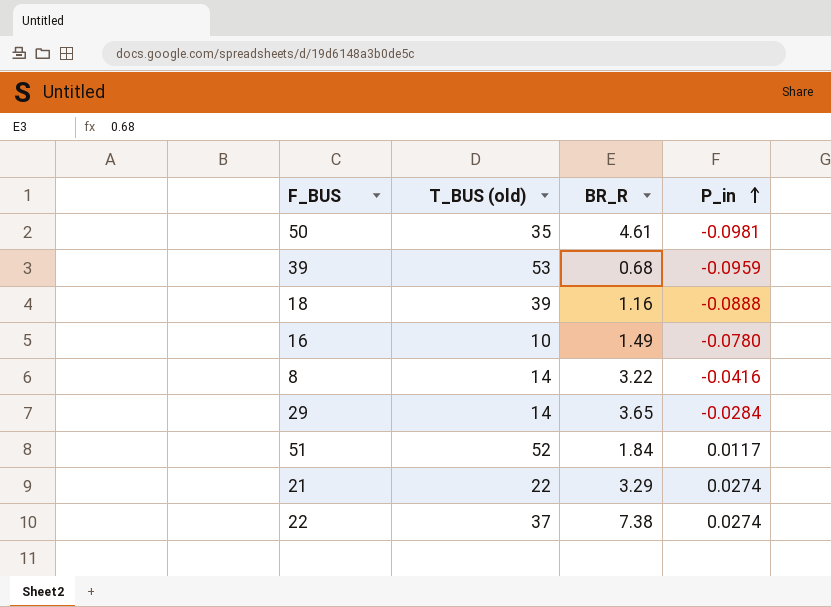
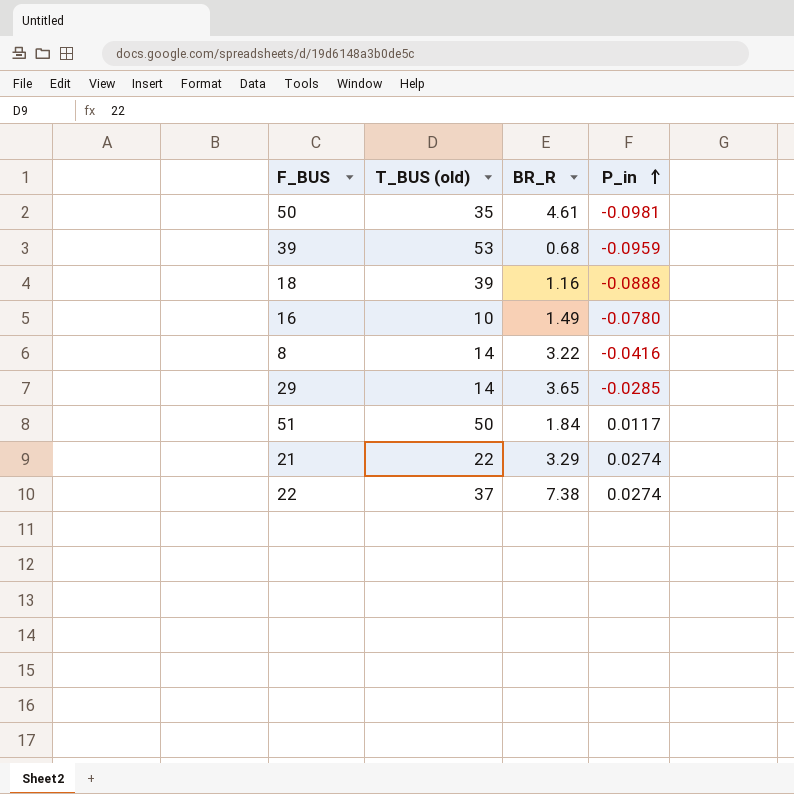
29 | P_in: -0.0284 -> -0.0285
51 | T_BUS (old): 52 -> 50

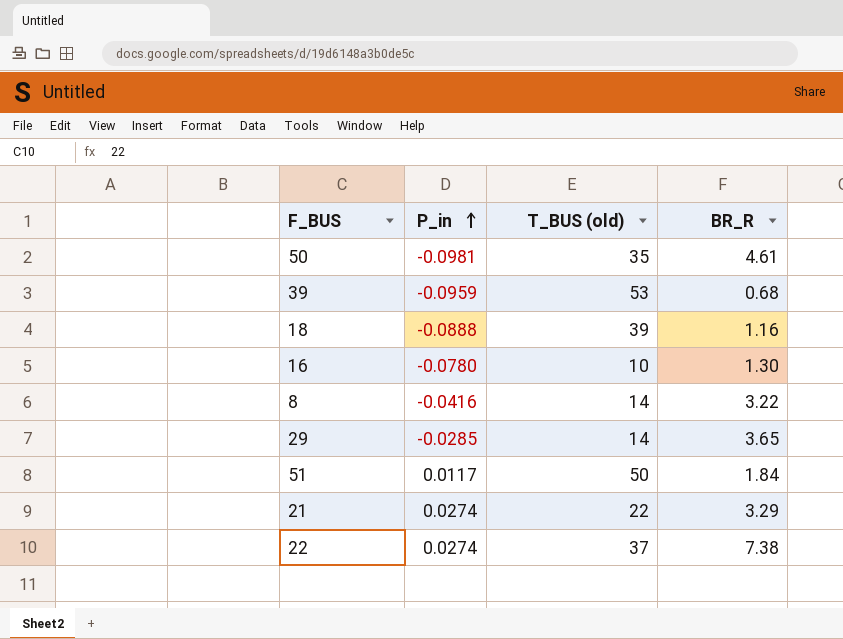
column P_in | position: 4 -> 2
16 | BR_R: 1.49 -> 1.30

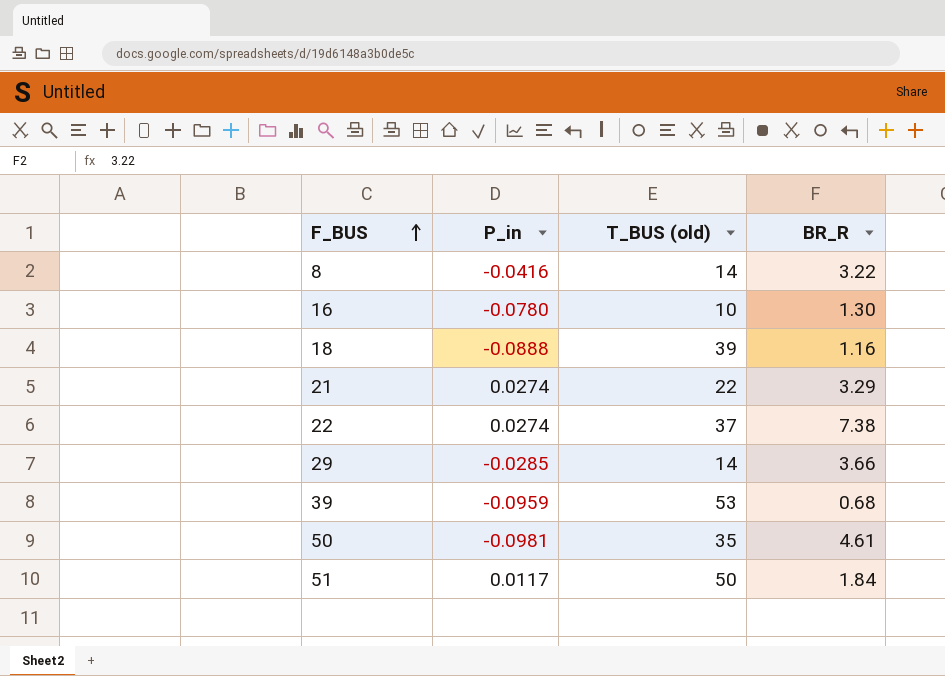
row order: P_in ascending -> F_BUS ascending
29 | BR_R: 3.65 -> 3.66

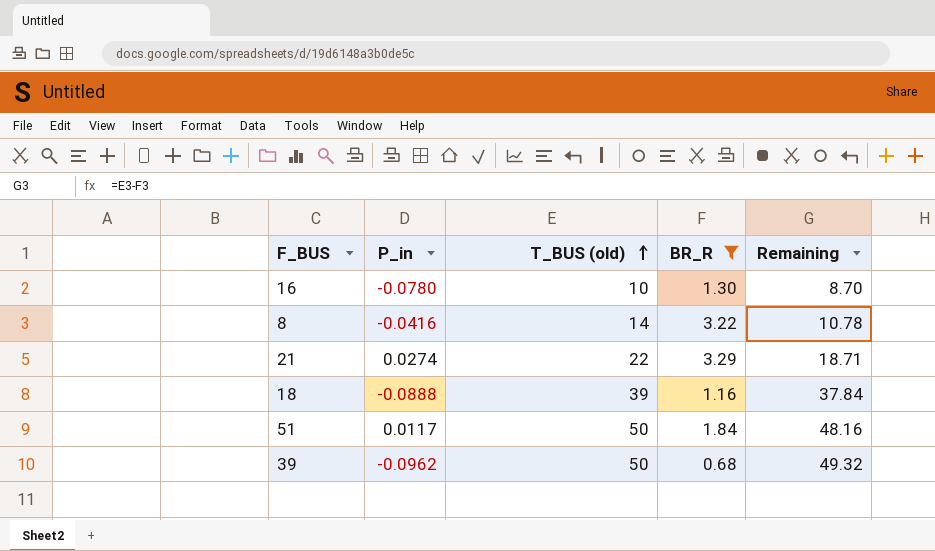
filter: none -> BR_R <= 3.29
row order: F_BUS ascending -> T_BUS (old) ascending
column Remaining | formula: none -> [T_BUS (old)] - [BR_R]
39 | P_in: -0.0959 -> -0.0962
39 | T_BUS (old): 53 -> 50

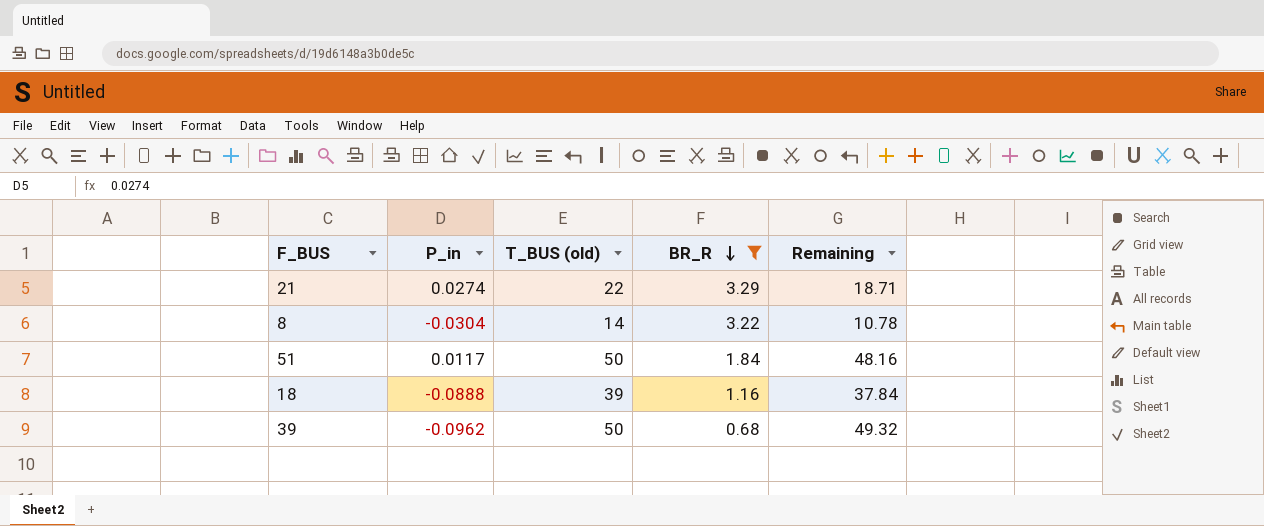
row order: T_BUS (old) ascending -> BR_R descending
row 16: -0.0780 | 10 | 1.30 | 8.70 -> none
8 | P_in: -0.0416 -> -0.0304

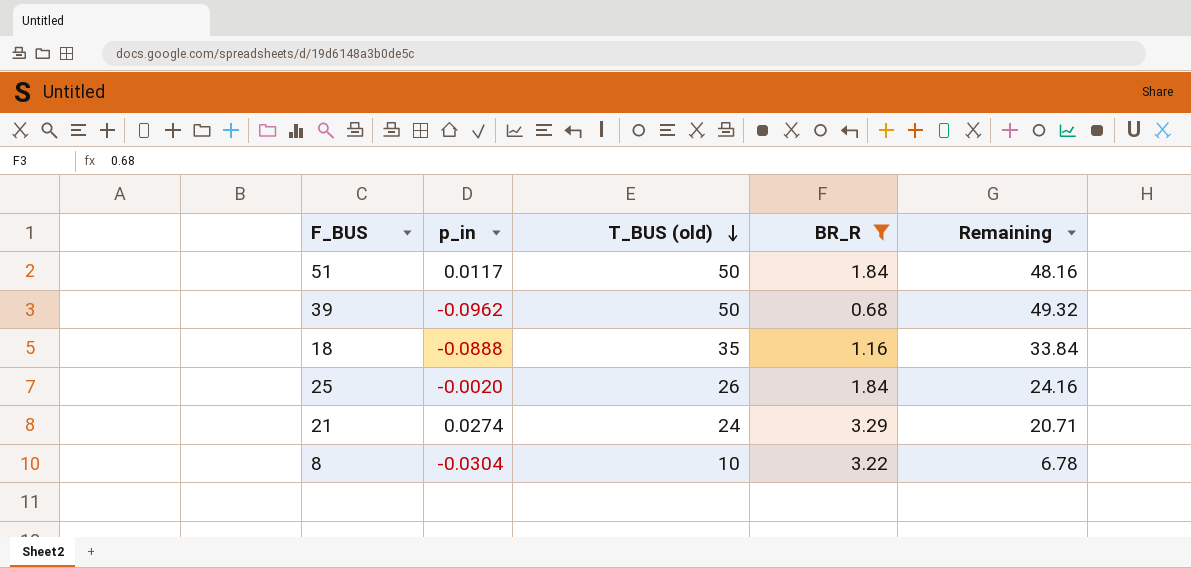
row order: BR_R descending -> T_BUS (old) descending
column name: P_in -> p_in
18 | T_BUS (old): 39 -> 35
18 | Remaining: 37.84 -> 33.84
row 25: none -> -0.0020 | 26 | 1.84 | 24.16
21 | T_BUS (old): 22 -> 24
21 | Remaining: 18.71 -> 20.71
8 | T_BUS (old): 14 -> 10
8 | Remaining: 10.78 -> 6.78

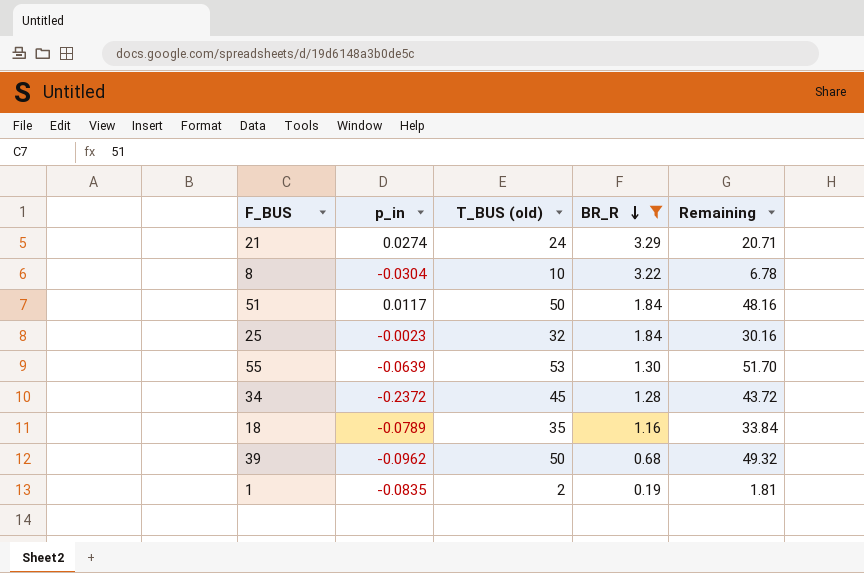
row order: T_BUS (old) descending -> BR_R descending
25 | p_in: -0.0020 -> -0.0023
25 | T_BUS (old): 26 -> 32
25 | Remaining: 24.16 -> 30.16
row 55: none -> -0.0639 | 53 | 1.30 | 51.70
row 34: none -> -0.2372 | 45 | 1.28 | 43.72
18 | p_in: -0.0888 -> -0.0789
row 1: none -> -0.0835 | 2 | 0.19 | 1.81

